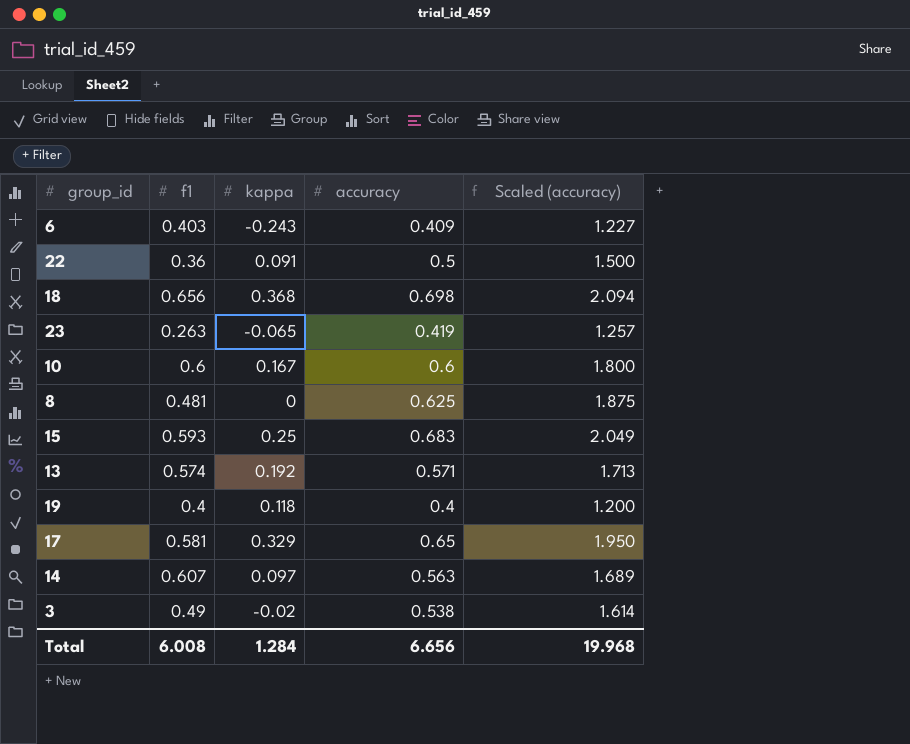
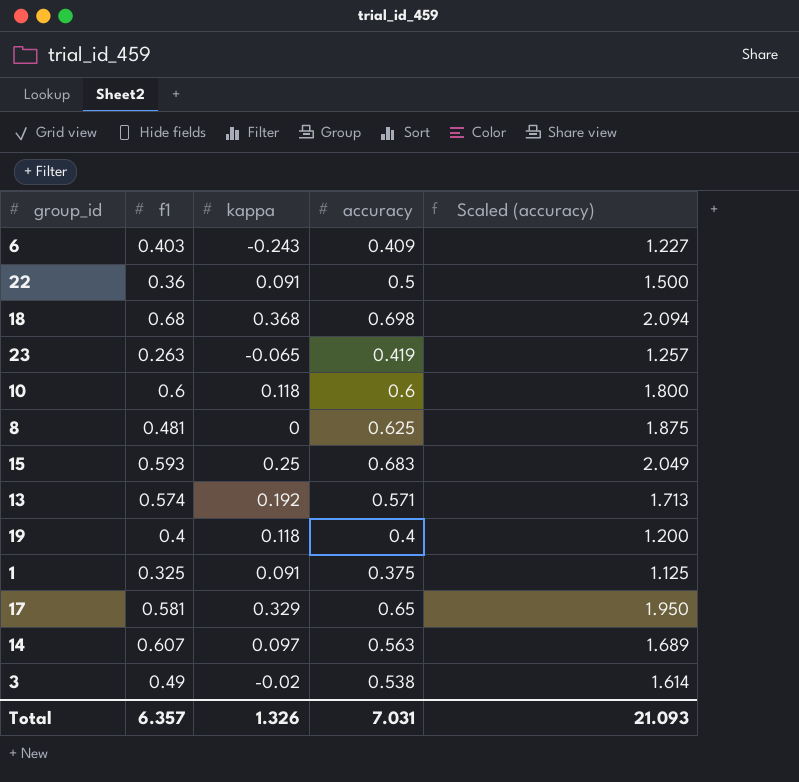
18 | f1: 0.656 -> 0.68
10 | kappa: 0.167 -> 0.118
row 1: none -> 0.325 | 0.091 | 0.375 | 1.125
Total | f1: 6.008 -> 6.357
Total | kappa: 1.284 -> 1.326
Total | accuracy: 6.656 -> 7.031
Total | Scaled (accuracy): 19.968 -> 21.093

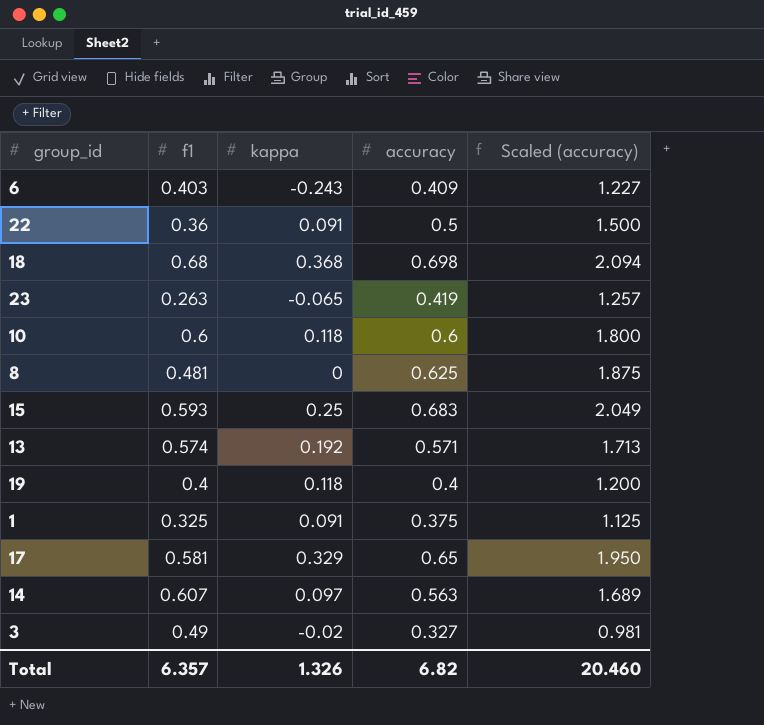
3 | accuracy: 0.538 -> 0.327
3 | Scaled (accuracy): 1.614 -> 0.981
Total | accuracy: 7.031 -> 6.82
Total | Scaled (accuracy): 21.093 -> 20.460

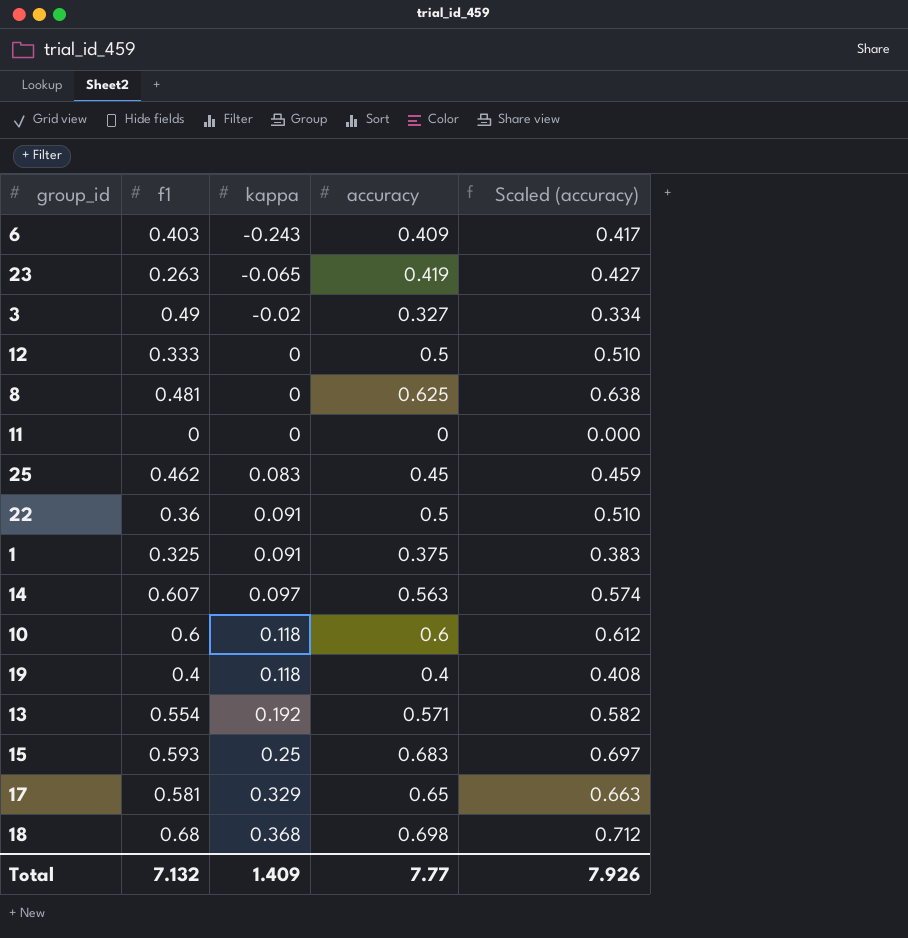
row order: none -> kappa ascending
column Scaled (accuracy) | formula: [accuracy] * 3 -> [accuracy] * 1.02
row 12: none -> 0.333 | 0 | 0.5 | 0.510
row 11: none -> 0 | 0 | 0 | 0.000
row 25: none -> 0.462 | 0.083 | 0.45 | 0.459
13 | f1: 0.574 -> 0.554
Total | f1: 6.357 -> 7.132
Total | kappa: 1.326 -> 1.409
Total | accuracy: 6.82 -> 7.77
Total | Scaled (accuracy): 20.460 -> 7.926

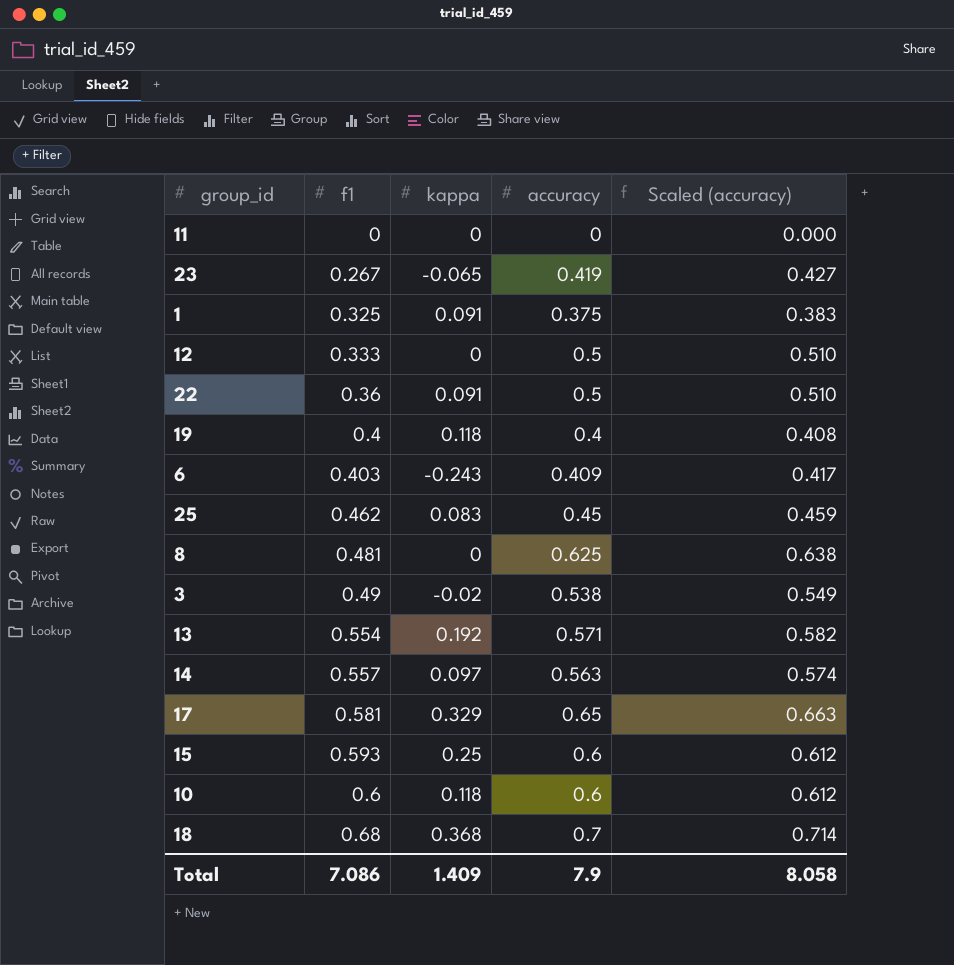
row order: kappa ascending -> f1 ascending
23 | f1: 0.263 -> 0.267
3 | accuracy: 0.327 -> 0.538
3 | Scaled (accuracy): 0.334 -> 0.549
14 | f1: 0.607 -> 0.557
15 | accuracy: 0.683 -> 0.6
15 | Scaled (accuracy): 0.697 -> 0.612
18 | accuracy: 0.698 -> 0.7
18 | Scaled (accuracy): 0.712 -> 0.714
Total | f1: 7.132 -> 7.086
Total | accuracy: 7.77 -> 7.9
Total | Scaled (accuracy): 7.926 -> 8.058

